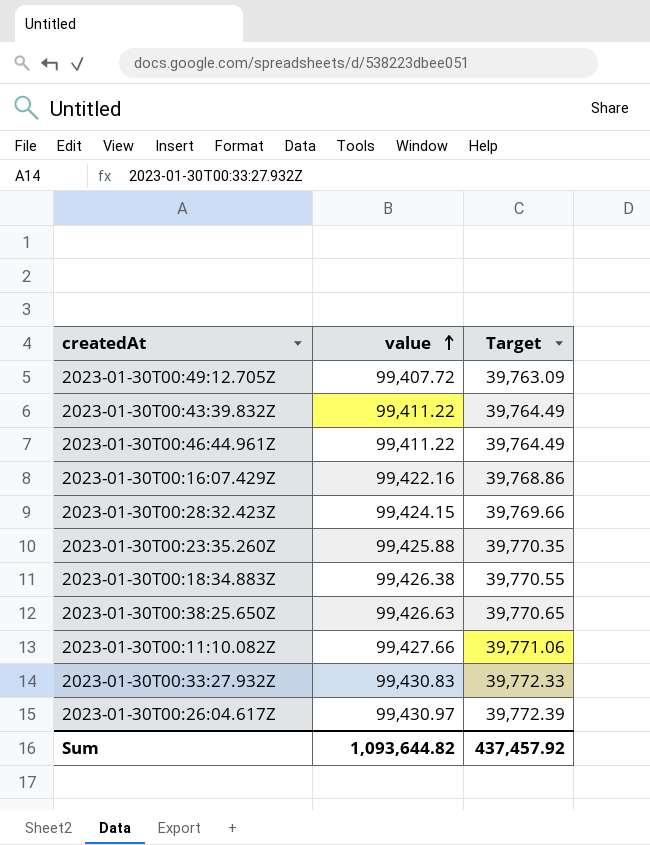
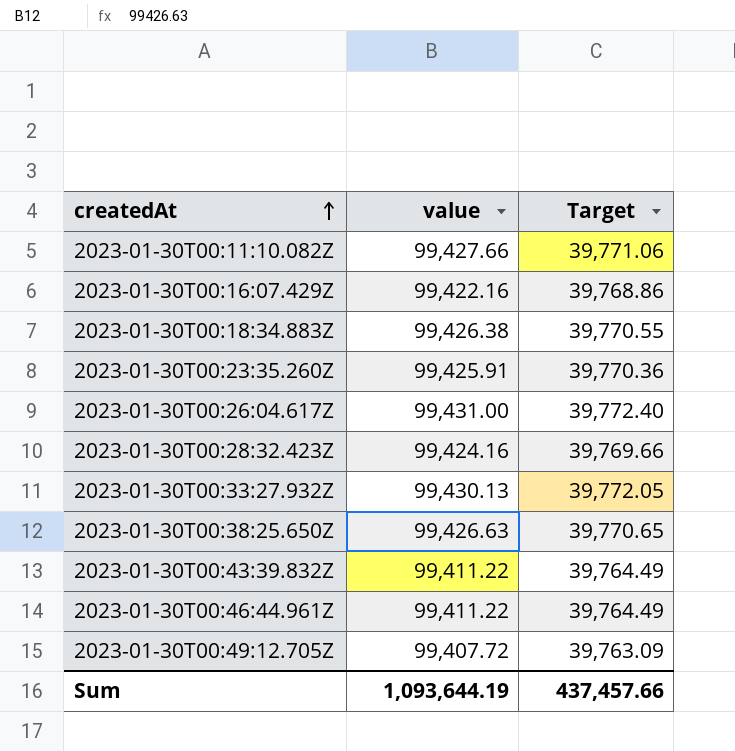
row order: value ascending -> createdAt ascending
2023-01-30T00:23:35.260Z | value: 99,425.88 -> 99,425.91
2023-01-30T00:23:35.260Z | Target: 39,770.35 -> 39,770.36
2023-01-30T00:26:04.617Z | value: 99,430.97 -> 99,431.00
2023-01-30T00:26:04.617Z | Target: 39,772.39 -> 39,772.40
2023-01-30T00:28:32.423Z | value: 99,424.15 -> 99,424.16
2023-01-30T00:33:27.932Z | value: 99,430.83 -> 99,430.13
2023-01-30T00:33:27.932Z | Target: 39,772.33 -> 39,772.05
Sum | value: 1,093,644.82 -> 1,093,644.19
Sum | Target: 437,457.92 -> 437,457.66

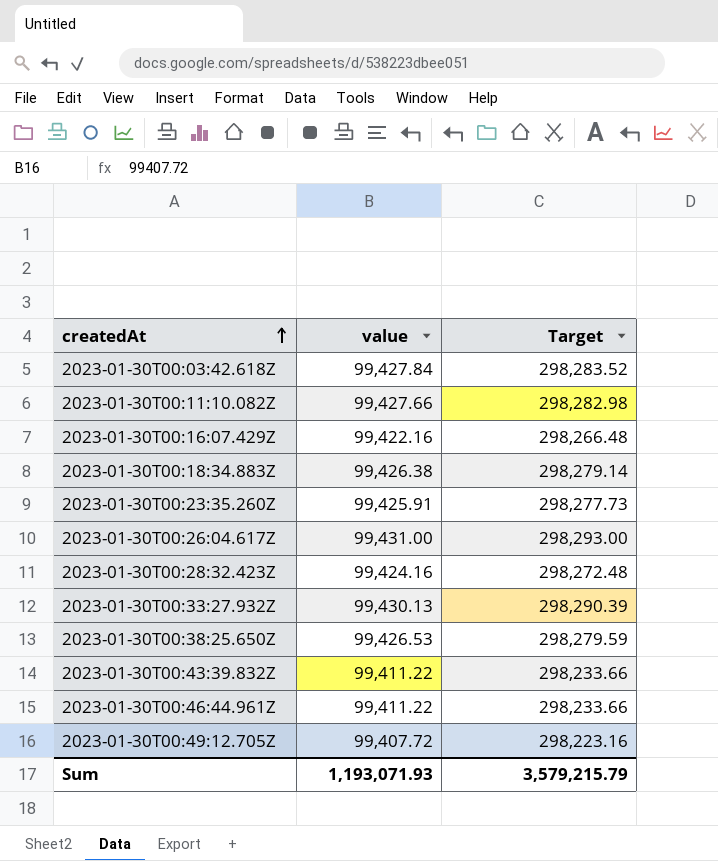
column Target | formula: [value] * 0.4 -> [value] * 3
row 2023-01-30T00:03:42.618Z: none -> 99,427.84 | 298,283.52
2023-01-30T00:38:25.650Z | value: 99,426.63 -> 99,426.53
Sum | value: 1,093,644.19 -> 1,193,071.93
Sum | Target: 437,457.66 -> 3,579,215.79

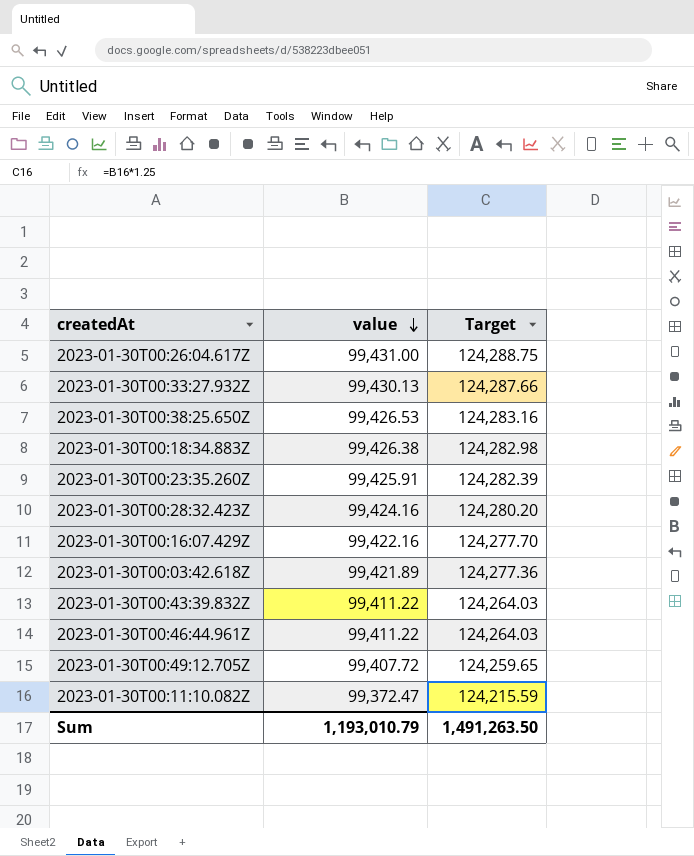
row order: createdAt ascending -> value descending
column Target | formula: [value] * 3 -> [value] * 1.25
2023-01-30T00:03:42.618Z | value: 99,427.84 -> 99,421.89
2023-01-30T00:11:10.082Z | value: 99,427.66 -> 99,372.47
Sum | value: 1,193,071.93 -> 1,193,010.79
Sum | Target: 3,579,215.79 -> 1,491,263.50

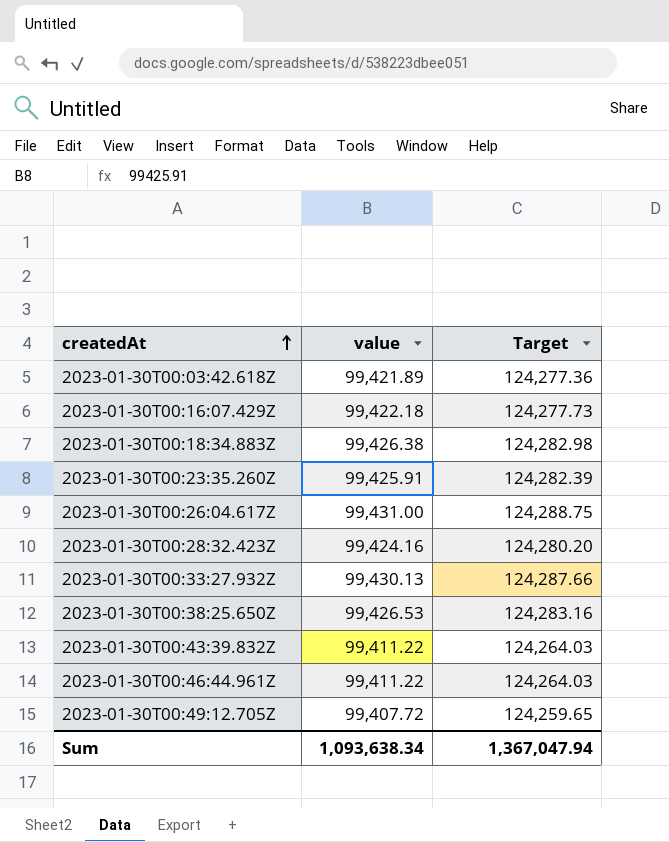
row order: value descending -> createdAt ascending
row 2023-01-30T00:11:10.082Z: 99,372.47 | 124,215.59 -> none
2023-01-30T00:16:07.429Z | value: 99,422.16 -> 99,422.18
2023-01-30T00:16:07.429Z | Target: 124,277.70 -> 124,277.73
Sum | value: 1,193,010.79 -> 1,093,638.34
Sum | Target: 1,491,263.50 -> 1,367,047.94

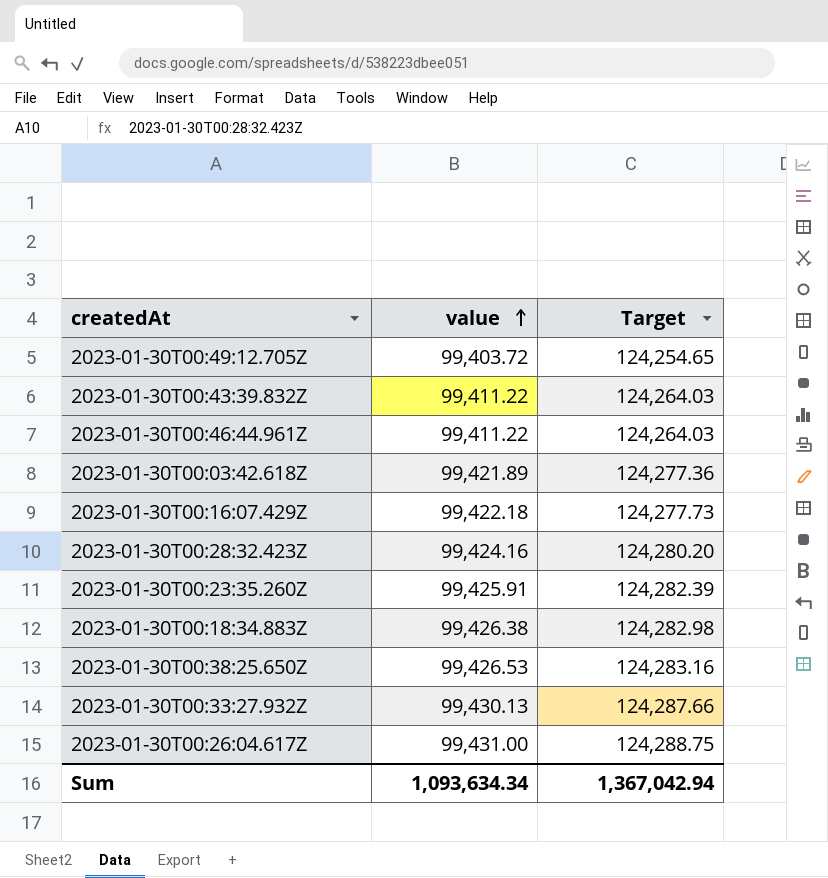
row order: createdAt ascending -> value ascending
2023-01-30T00:49:12.705Z | value: 99,407.72 -> 99,403.72
2023-01-30T00:49:12.705Z | Target: 124,259.65 -> 124,254.65
Sum | value: 1,093,638.34 -> 1,093,634.34
Sum | Target: 1,367,047.94 -> 1,367,042.94

